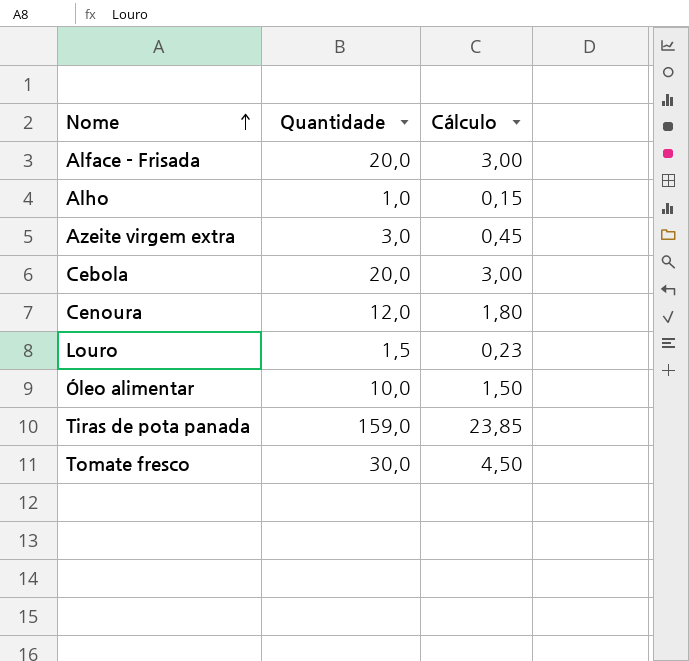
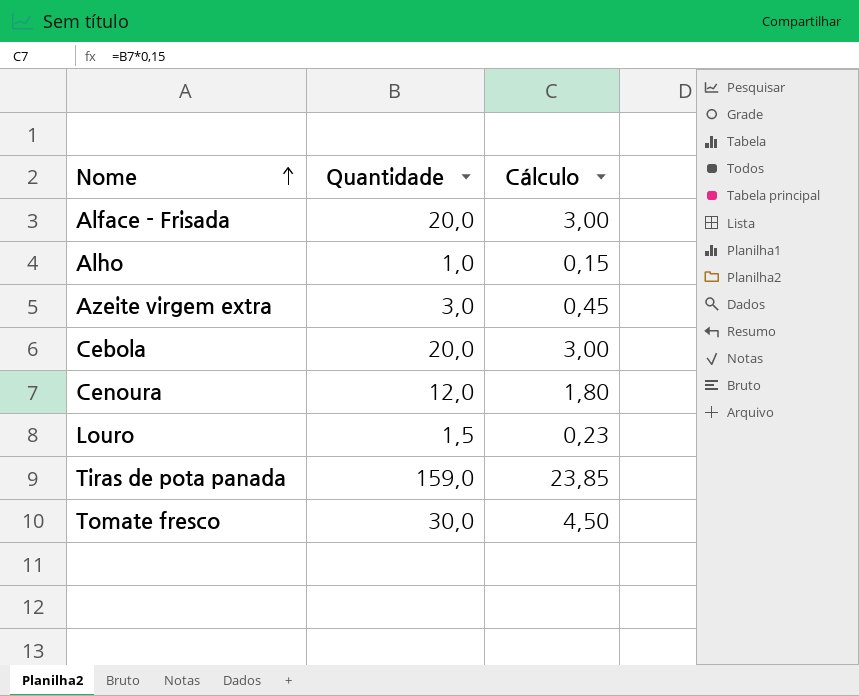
row Óleo alimentar: 10,0 | 1,50 -> none

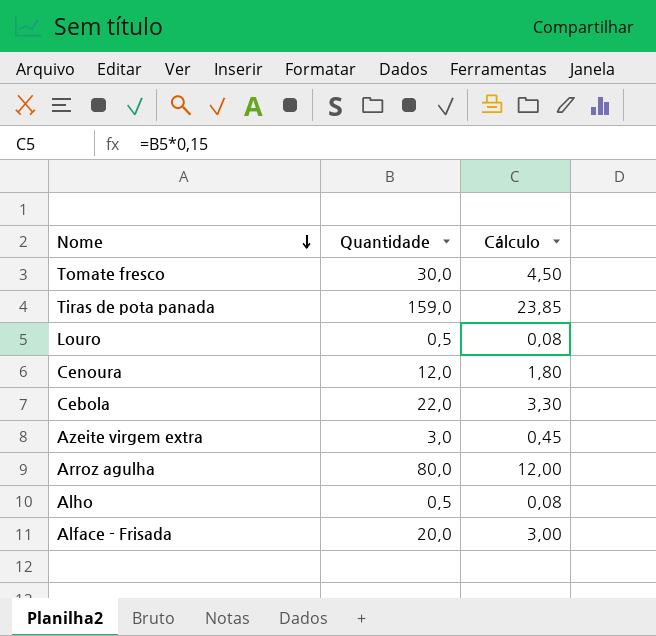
row order: Nome ascending -> Nome descending
Louro | Quantidade: 1,5 -> 0,5
Louro | Cálculo: 0,23 -> 0,08
Cebola | Quantidade: 20,0 -> 22,0
Cebola | Cálculo: 3,00 -> 3,30
row Arroz agulha: none -> 80,0 | 12,00
Alho | Quantidade: 1,0 -> 0,5
Alho | Cálculo: 0,15 -> 0,08

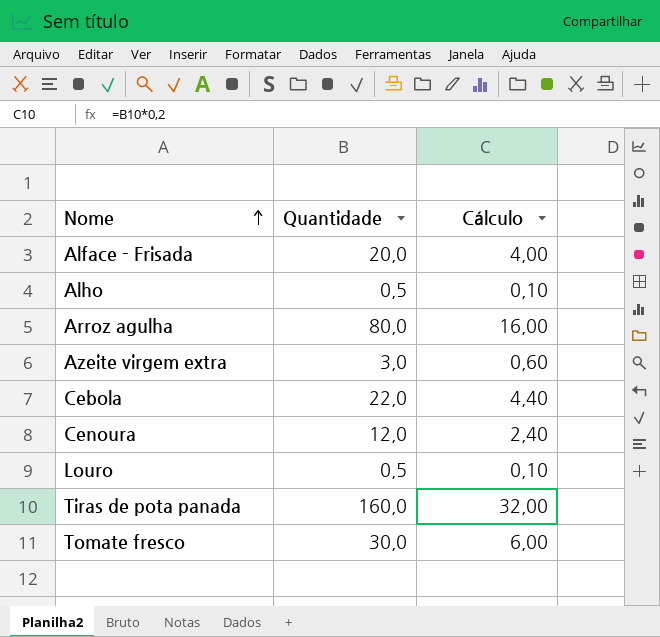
row order: Nome descending -> Nome ascending
column Cálculo | formula: [Quantidade] * 0,15 -> [Quantidade] * 0,2
Tiras de pota panada | Quantidade: 159,0 -> 160,0

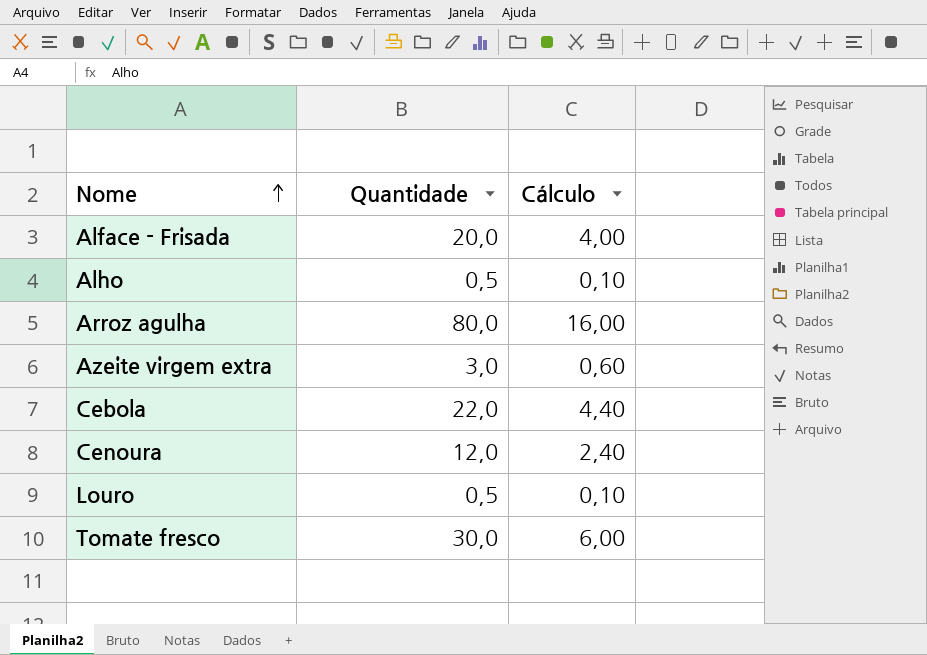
row Tiras de pota panada: 160,0 | 32,00 -> none

